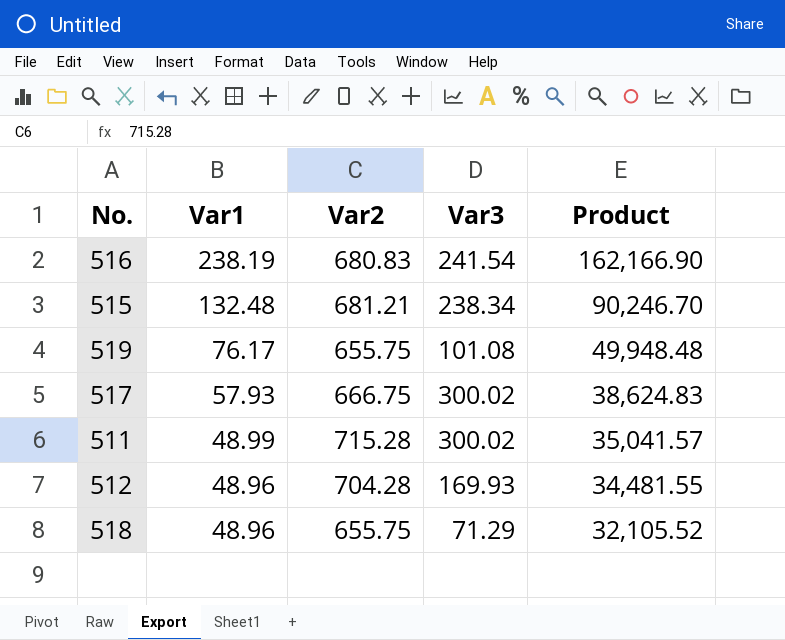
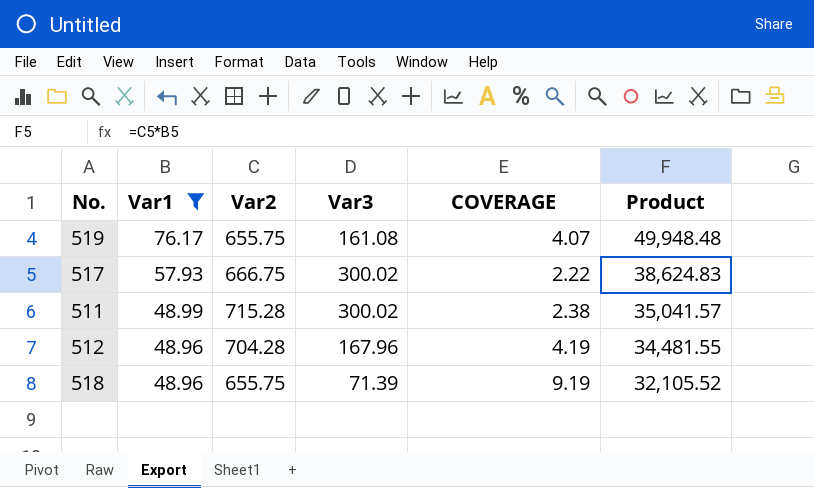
filter: none -> Var1 <= 76.17
column COVERAGE | formula: none -> [Var2] / [Var3]
519 | Var3: 101.08 -> 161.08
512 | Var3: 169.93 -> 167.96
518 | Var3: 71.29 -> 71.39

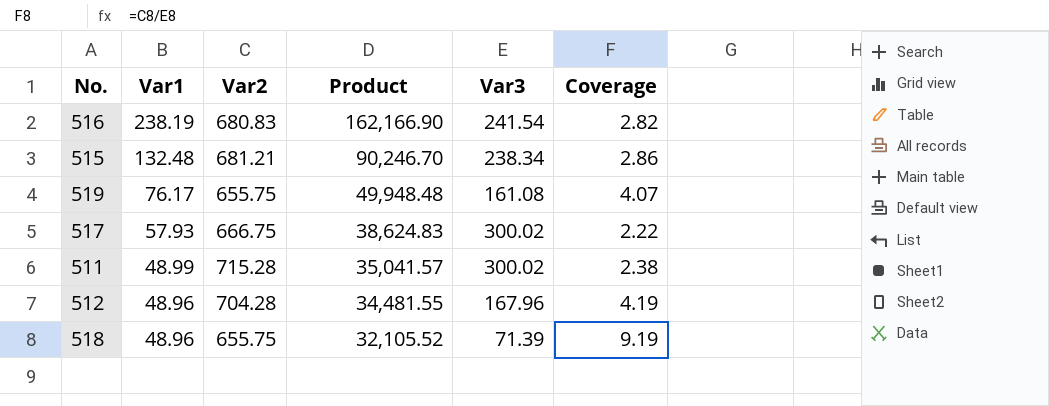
filter: Var1 <= 76.17 -> none
column Product | position: 6 -> 4
column name: COVERAGE -> Coverage

